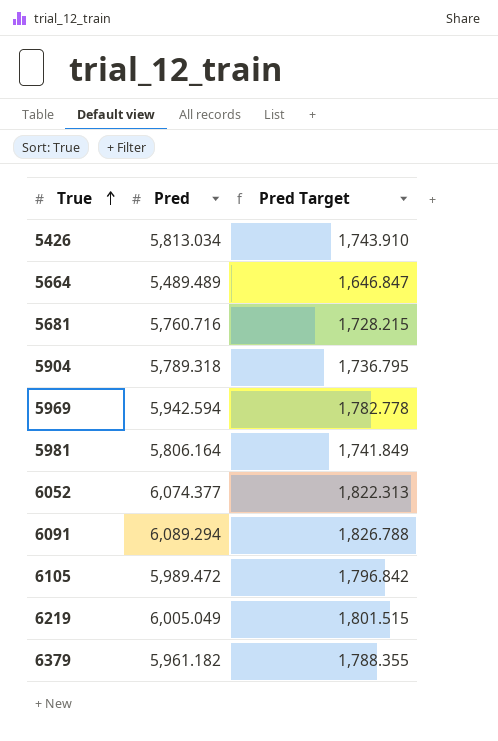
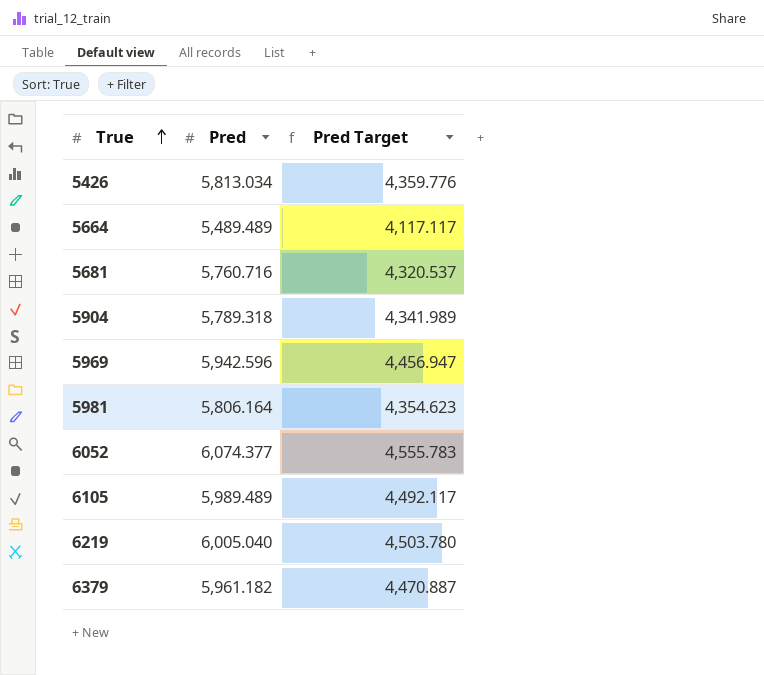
column Pred Target | formula: [Pred] * 0.3 -> [Pred] * 0.75
row 6091: 6,089.294 | 1,826.788 -> none
5969 | Pred: 5,942.594 -> 5,942.596
6105 | Pred: 5,989.472 -> 5,989.489
6219 | Pred: 6,005.049 -> 6,005.040

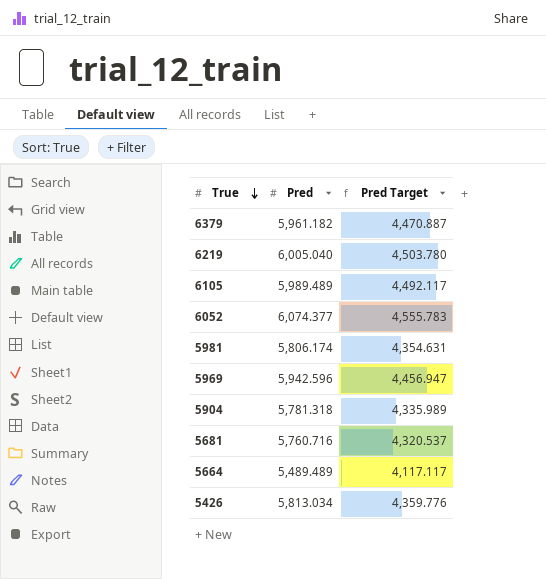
row order: True ascending -> True descending
5981 | Pred: 5,806.164 -> 5,806.174
5981 | Pred Target: 4,354.623 -> 4,354.631
5904 | Pred: 5,789.318 -> 5,781.318
5904 | Pred Target: 4,341.989 -> 4,335.989

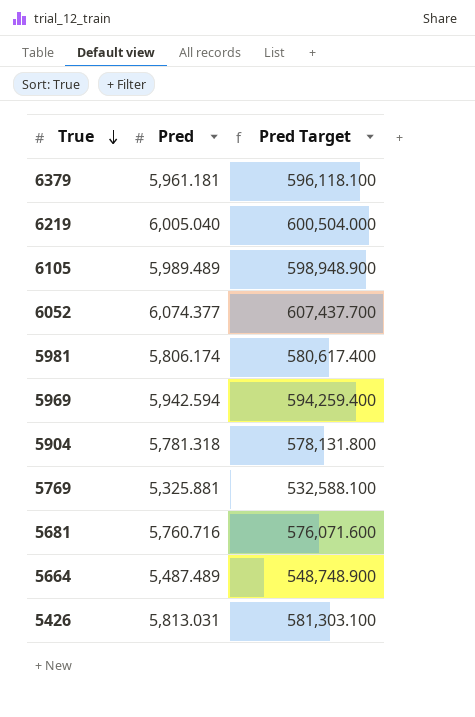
column Pred Target | formula: [Pred] * 0.75 -> [Pred] * 100
6379 | Pred: 5,961.182 -> 5,961.181
5969 | Pred: 5,942.596 -> 5,942.594
row 5769: none -> 5,325.881 | 532,588.100
5664 | Pred: 5,489.489 -> 5,487.489
5426 | Pred: 5,813.034 -> 5,813.031

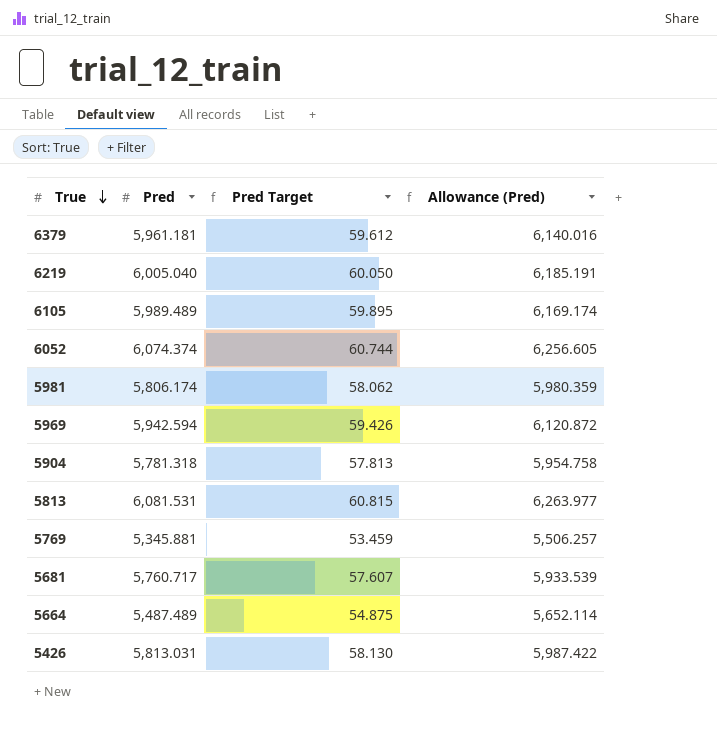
column Pred Target | formula: [Pred] * 100 -> [Pred] * 0.01
column Allowance (Pred) | formula: none -> [Pred] * 1.03
6052 | Pred: 6,074.377 -> 6,074.374
row 5813: none -> 6,081.531 | 60.815 | 6,263.977
5769 | Pred: 5,325.881 -> 5,345.881
5681 | Pred: 5,760.716 -> 5,760.717

